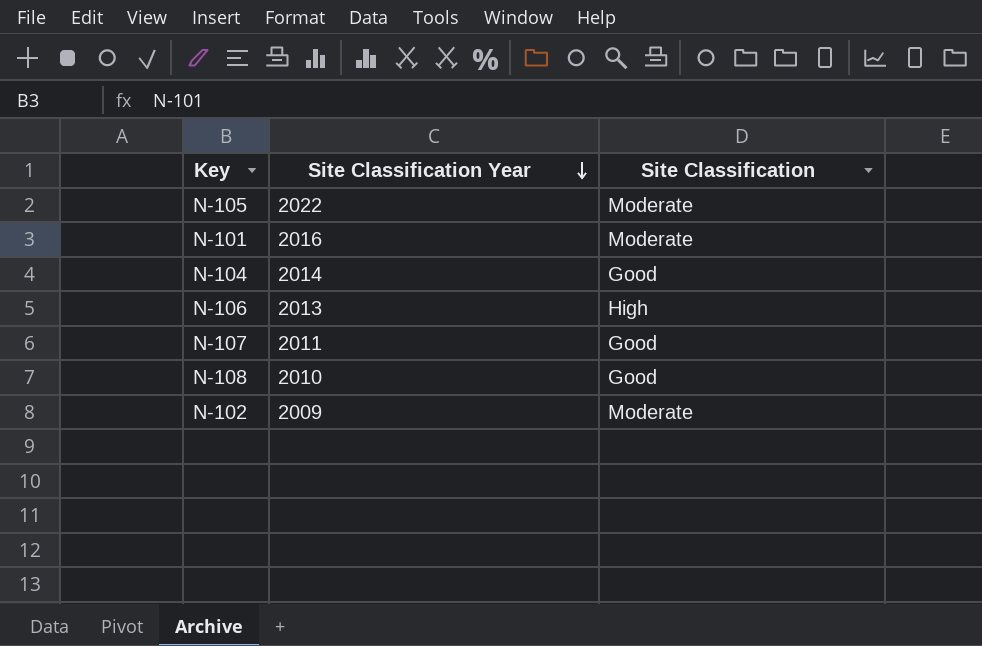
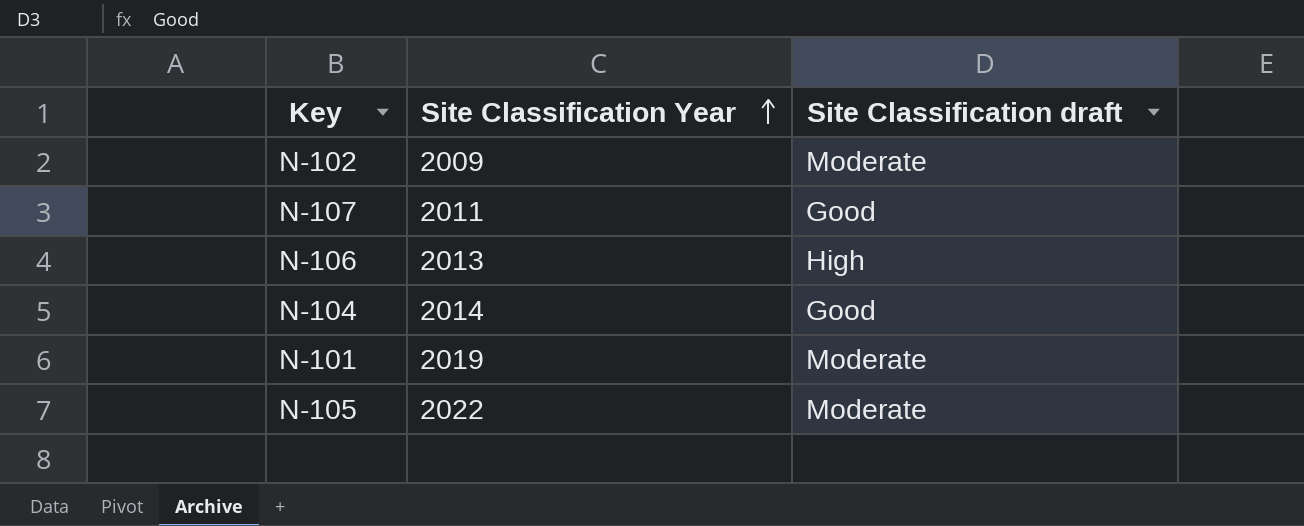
row order: Site Classification Year descending -> Site Classification Year ascending
column name: Site Classification -> Site Classification draft
row N-108: 2010 | Good -> none
N-101 | Site Classification Year: 2016 -> 2019

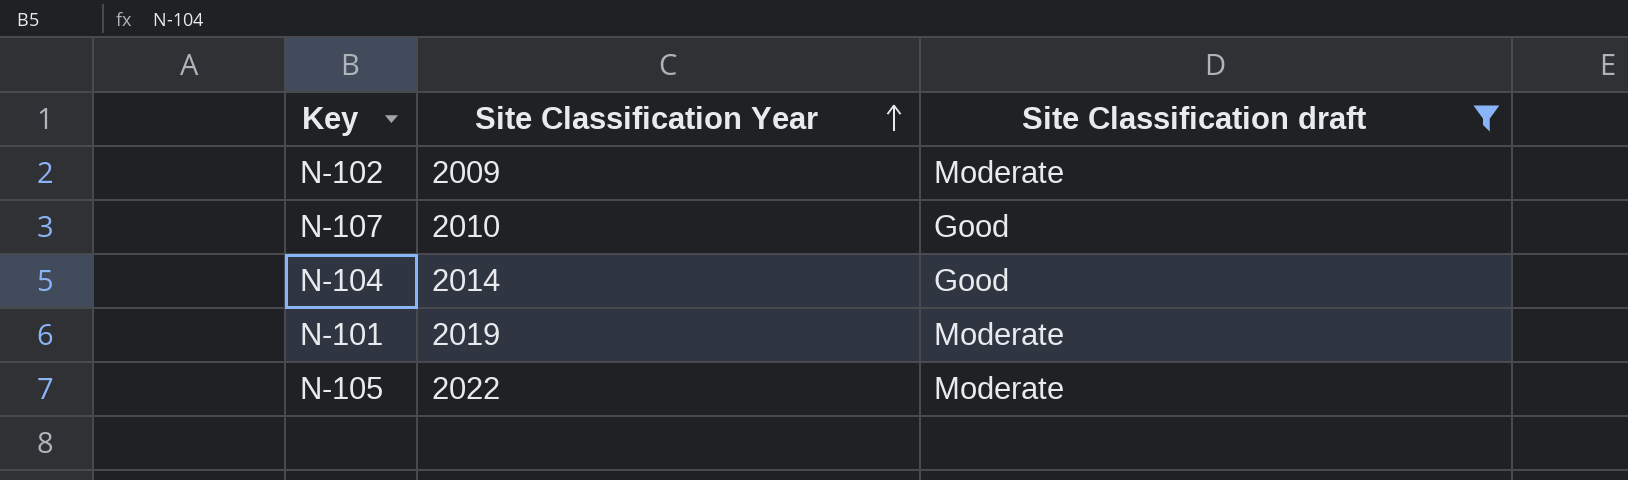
filter: none -> Site Classification draft != High
N-107 | Site Classification Year: 2011 -> 2010

